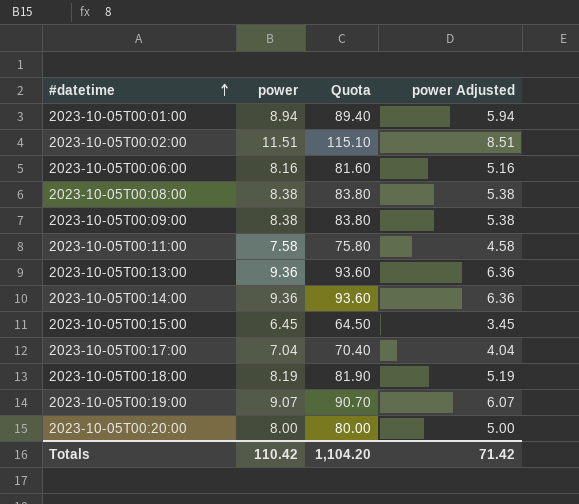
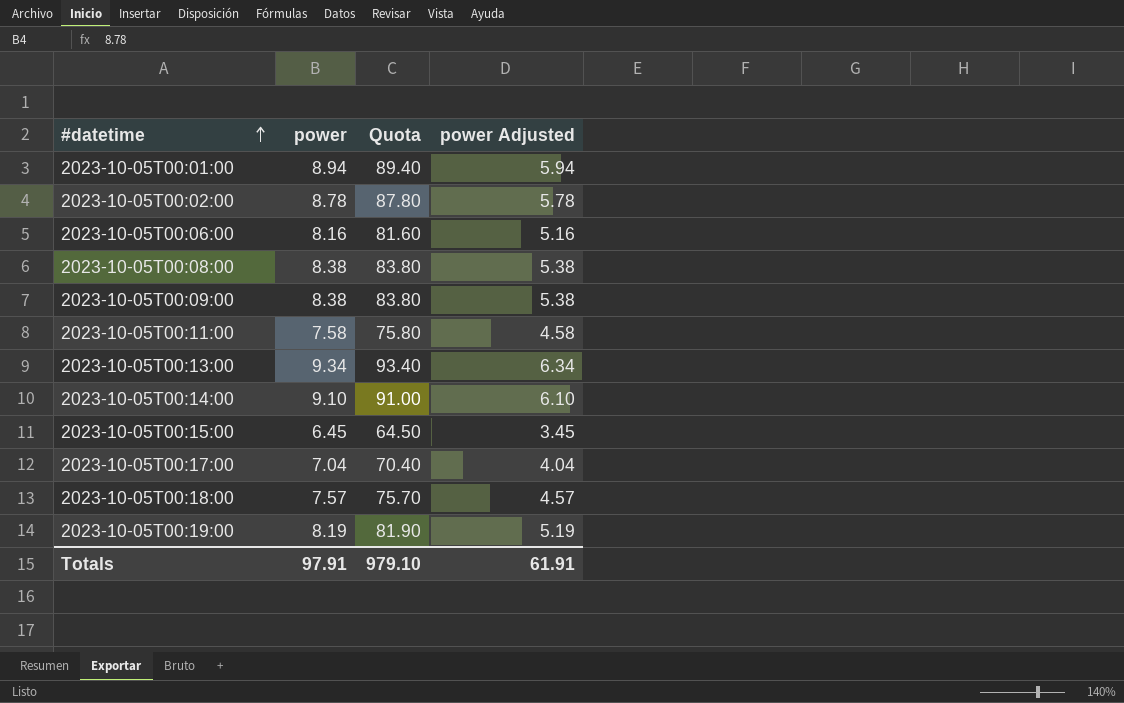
row 2023-10-05T00:20:00: 8.00 | 80.00 | 5.00 -> none
2023-10-05T00:02:00 | power: 11.51 -> 8.78
2023-10-05T00:02:00 | Quota: 115.10 -> 87.80
2023-10-05T00:02:00 | power Adjusted: 8.51 -> 5.78
2023-10-05T00:13:00 | power: 9.36 -> 9.34
2023-10-05T00:13:00 | Quota: 93.60 -> 93.40
2023-10-05T00:13:00 | power Adjusted: 6.36 -> 6.34
2023-10-05T00:14:00 | power: 9.36 -> 9.10
2023-10-05T00:14:00 | Quota: 93.60 -> 91.00
2023-10-05T00:14:00 | power Adjusted: 6.36 -> 6.10
2023-10-05T00:18:00 | power: 8.19 -> 7.57
2023-10-05T00:18:00 | Quota: 81.90 -> 75.70
2023-10-05T00:18:00 | power Adjusted: 5.19 -> 4.57
2023-10-05T00:19:00 | power: 9.07 -> 8.19
2023-10-05T00:19:00 | Quota: 90.70 -> 81.90
2023-10-05T00:19:00 | power Adjusted: 6.07 -> 5.19
Totals | power: 110.42 -> 97.91
Totals | Quota: 1,104.20 -> 979.10
Totals | power Adjusted: 71.42 -> 61.91

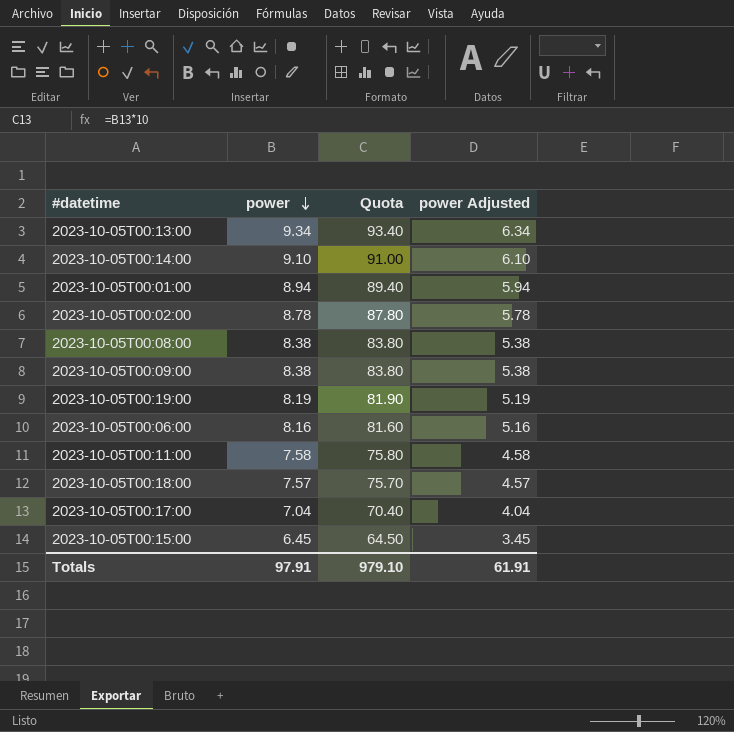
row order: #datetime ascending -> power descending

